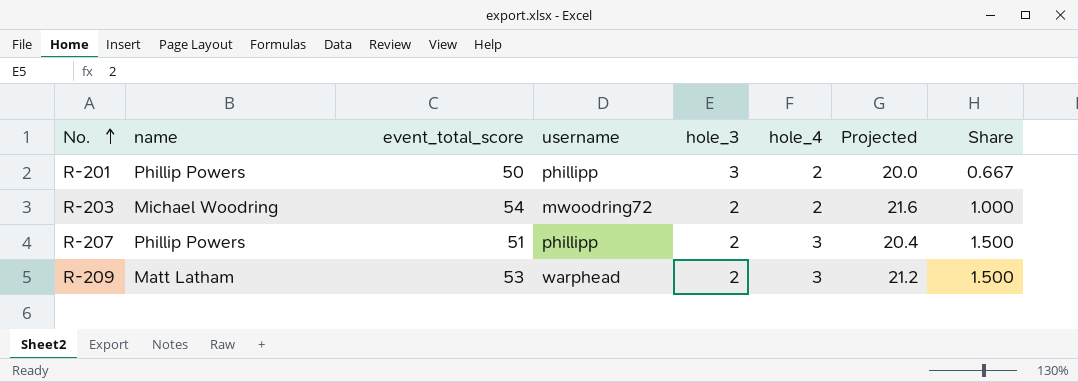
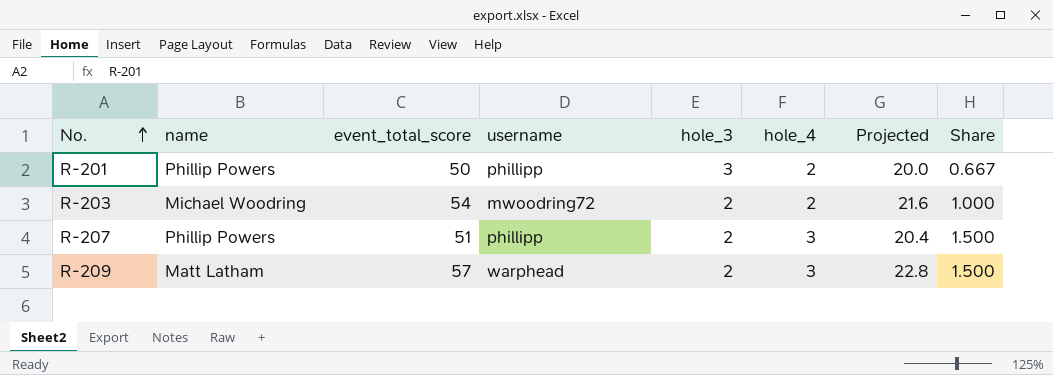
R-209 | event_total_score: 53 -> 57
R-209 | Projected: 21.2 -> 22.8

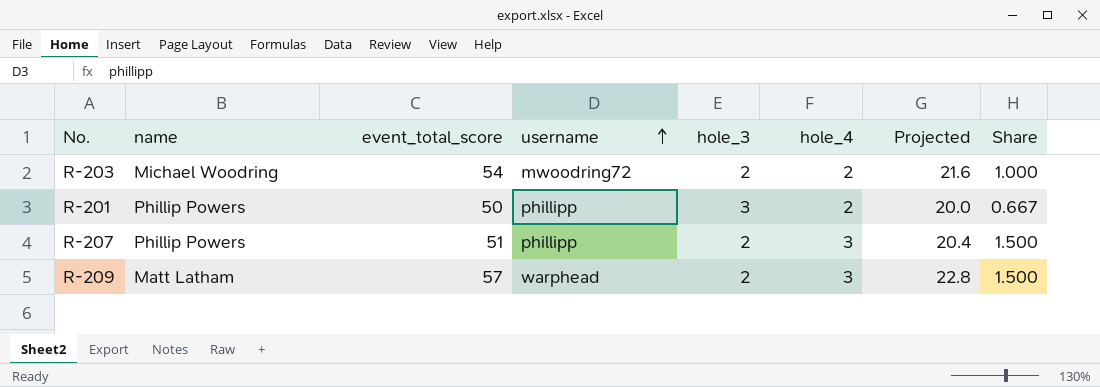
row order: No. ascending -> username ascending

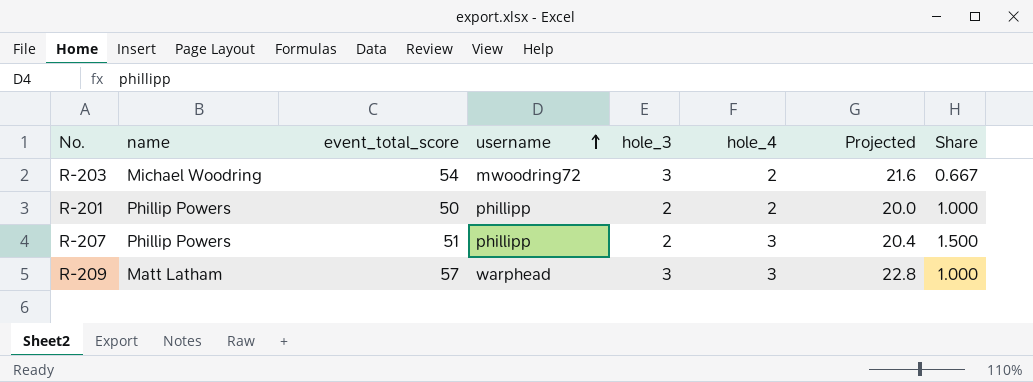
R-203 | hole_3: 2 -> 3
R-203 | Share: 1.000 -> 0.667
R-201 | hole_3: 3 -> 2
R-201 | Share: 0.667 -> 1.000
R-209 | hole_3: 2 -> 3
R-209 | Share: 1.500 -> 1.000

